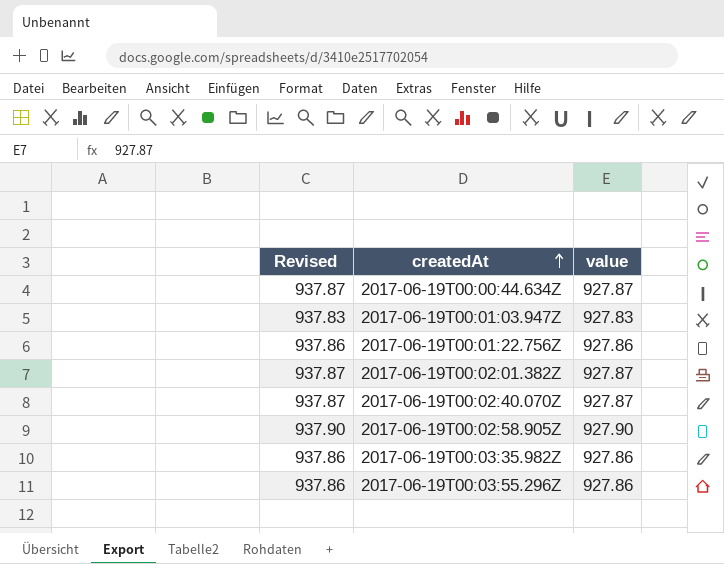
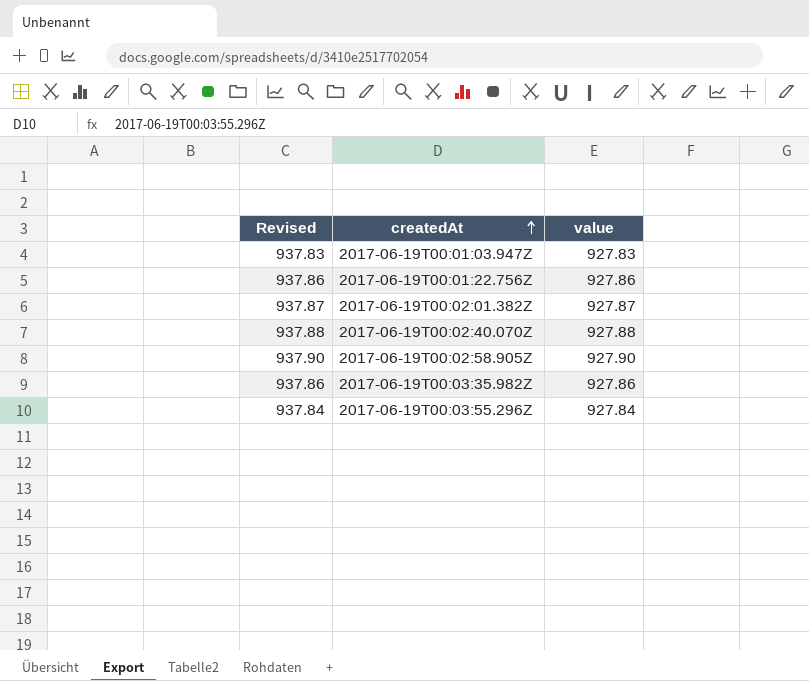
row 2017-06-19T00:00:44.634Z: 937.87 | 927.87 -> none
2017-06-19T00:02:40.070Z | Revised: 937.87 -> 937.88
2017-06-19T00:02:40.070Z | value: 927.87 -> 927.88
2017-06-19T00:03:55.296Z | Revised: 937.86 -> 937.84
2017-06-19T00:03:55.296Z | value: 927.86 -> 927.84

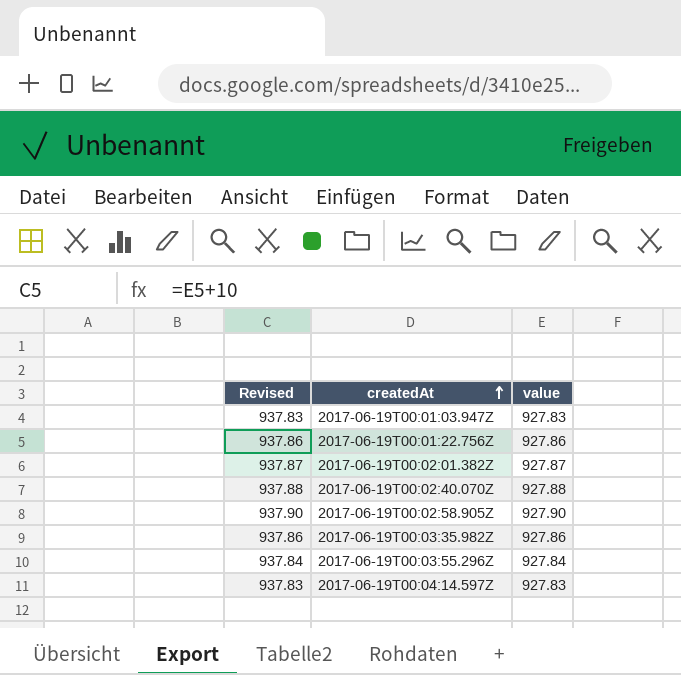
row 2017-06-19T00:04:14.597Z: none -> 937.83 | 927.83

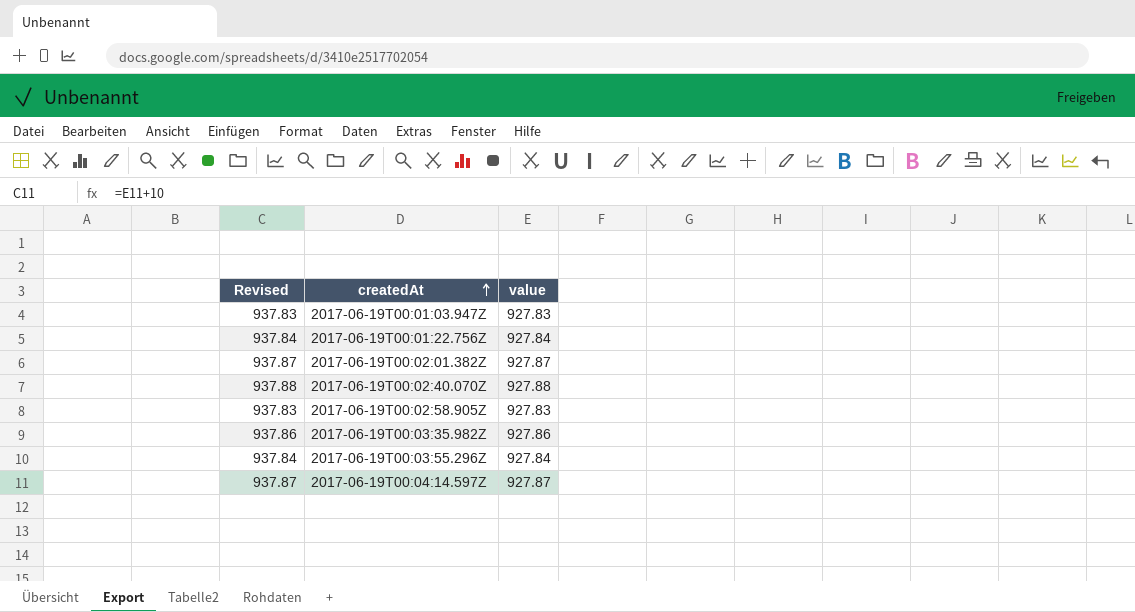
2017-06-19T00:01:22.756Z | Revised: 937.86 -> 937.84
2017-06-19T00:01:22.756Z | value: 927.86 -> 927.84
2017-06-19T00:02:58.905Z | Revised: 937.90 -> 937.83
2017-06-19T00:02:58.905Z | value: 927.90 -> 927.83
2017-06-19T00:04:14.597Z | Revised: 937.83 -> 937.87
2017-06-19T00:04:14.597Z | value: 927.83 -> 927.87

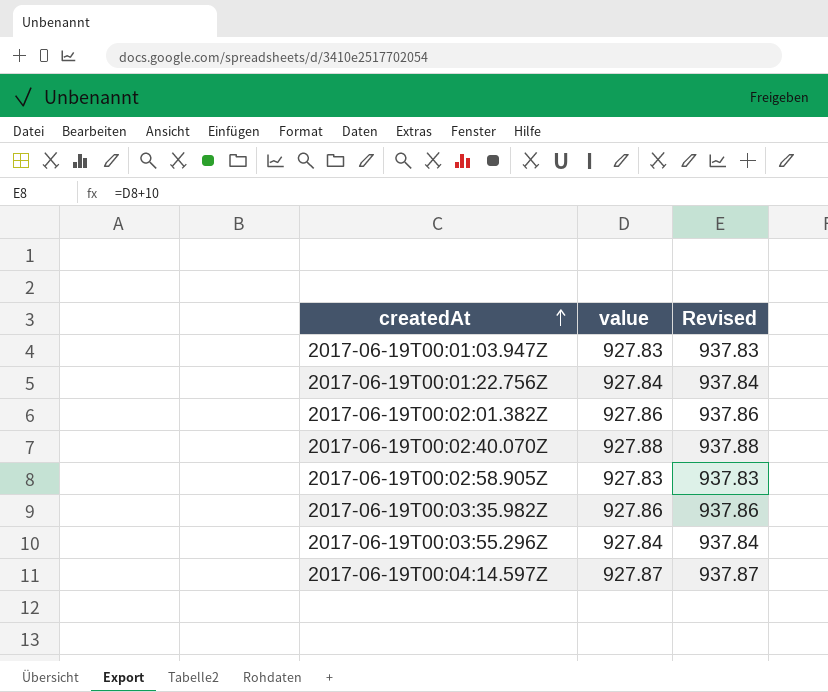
column Revised | position: 1 -> 3
2017-06-19T00:02:01.382Z | value: 927.87 -> 927.86
2017-06-19T00:02:01.382Z | Revised: 937.87 -> 937.86

